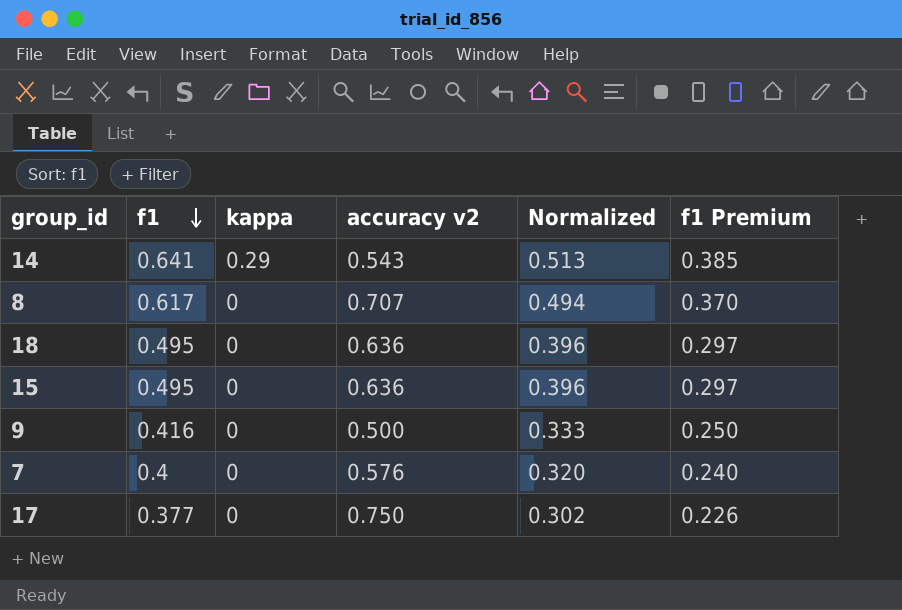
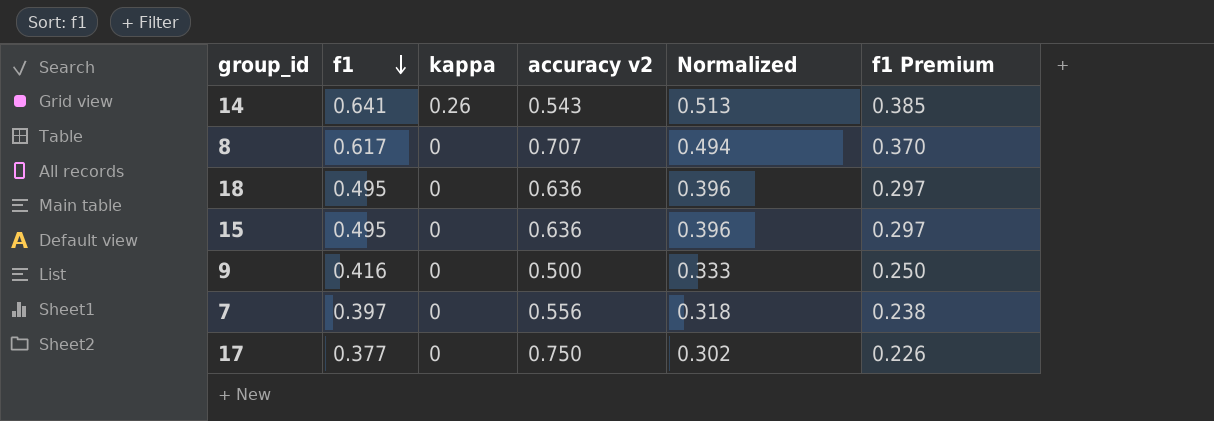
14 | kappa: 0.29 -> 0.26
7 | f1: 0.4 -> 0.397
7 | accuracy v2: 0.576 -> 0.556
7 | Normalized: 0.320 -> 0.318
7 | f1 Premium: 0.240 -> 0.238

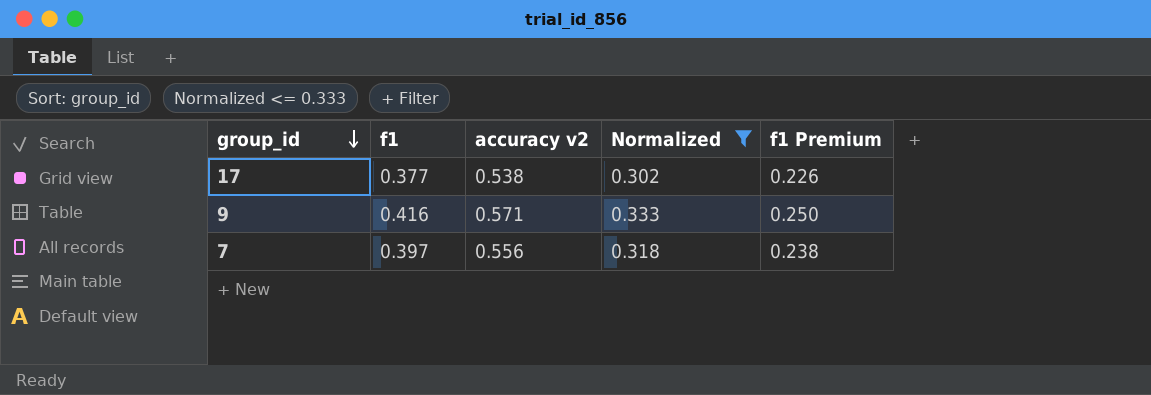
filter: none -> Normalized <= 0.333
row order: f1 descending -> group_id descending
column kappa | position: 3 -> none
17 | accuracy v2: 0.750 -> 0.538
9 | accuracy v2: 0.500 -> 0.571

